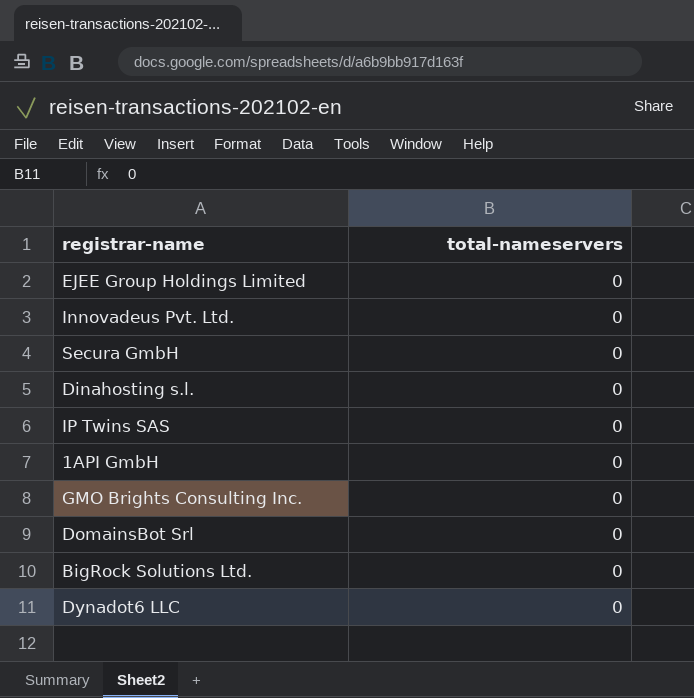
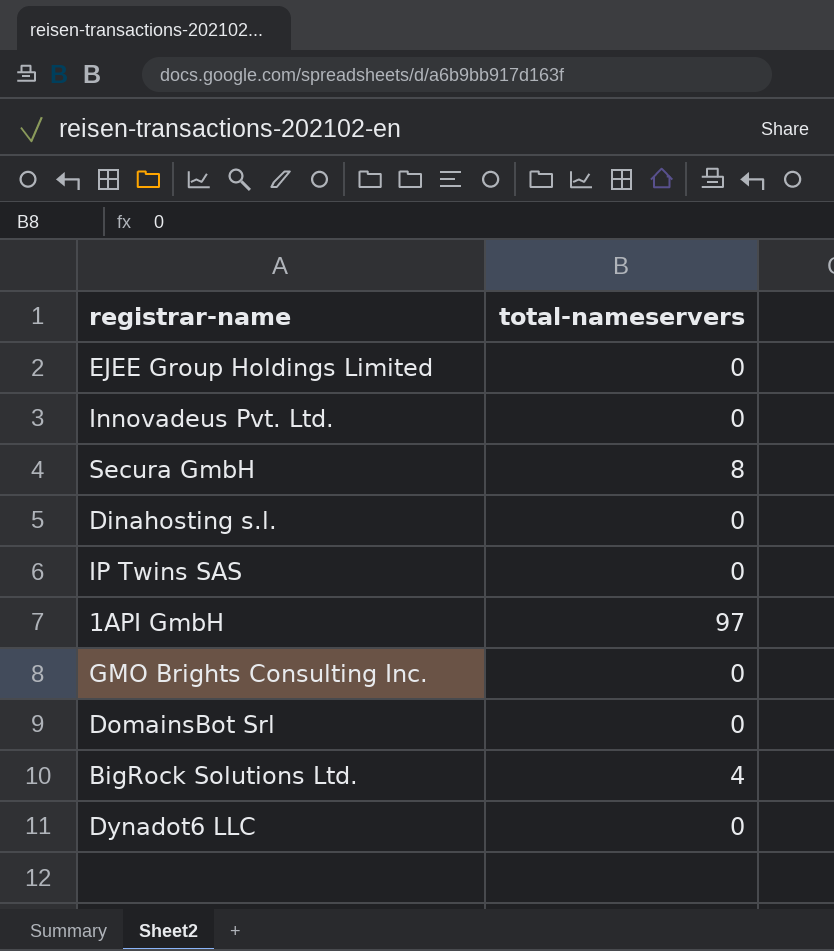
Secura GmbH | total-nameservers: 0 -> 8
1API GmbH | total-nameservers: 0 -> 97
BigRock Solutions Ltd. | total-nameservers: 0 -> 4

